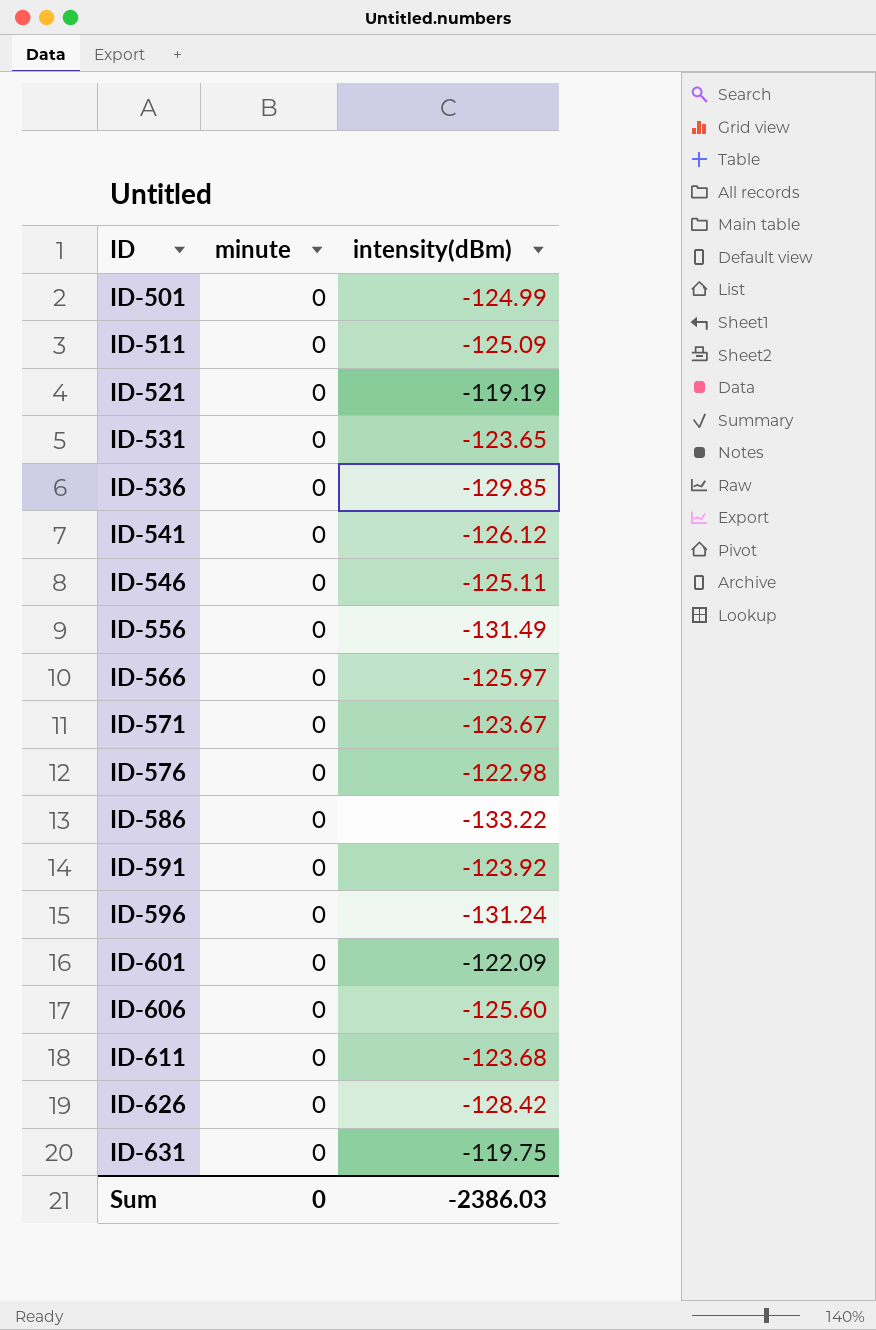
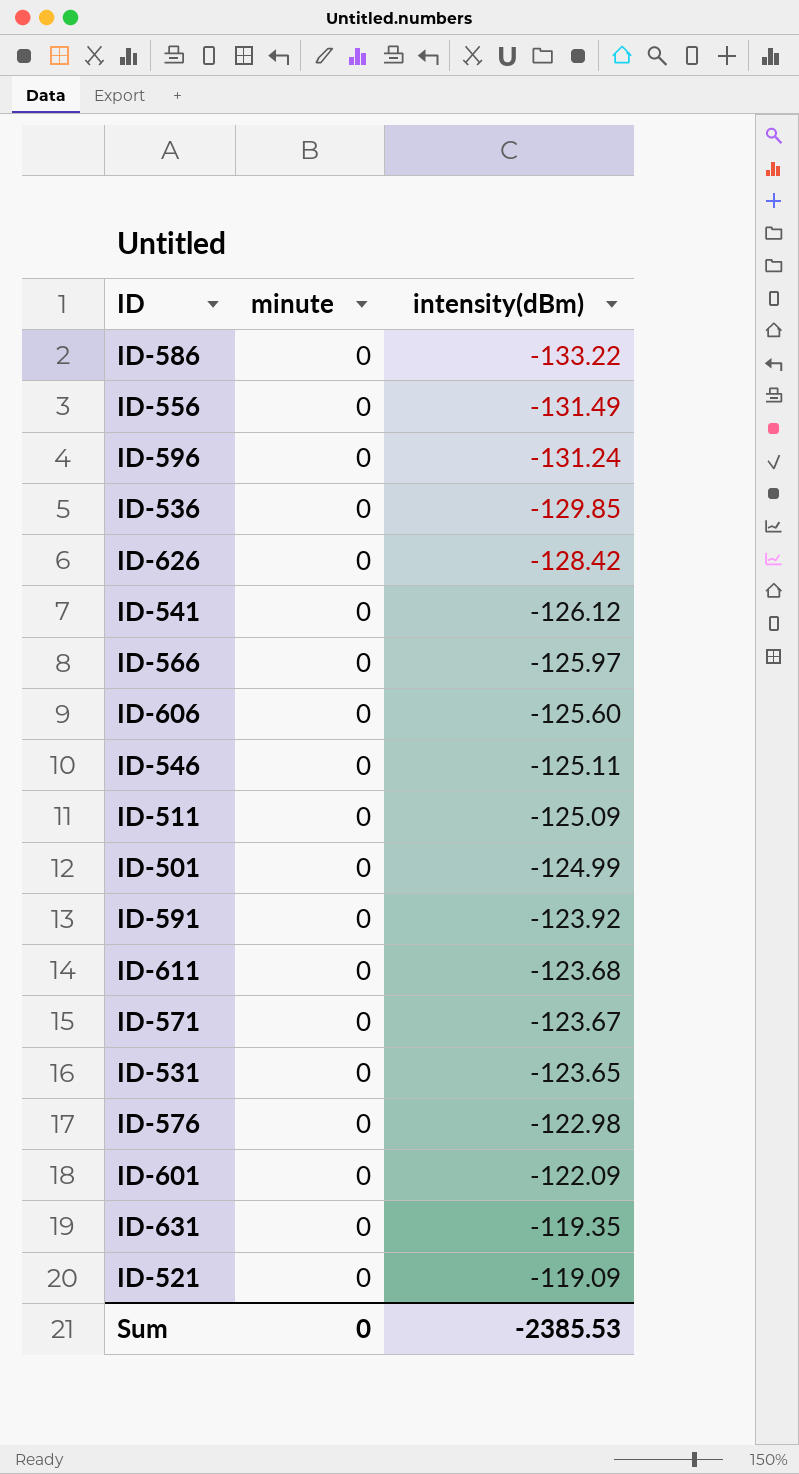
row order: ID ascending -> intensity(dBm) ascending
ID-631 | intensity(dBm): -119.75 -> -119.35
ID-521 | intensity(dBm): -119.19 -> -119.09
Sum | intensity(dBm): -2386.03 -> -2385.53

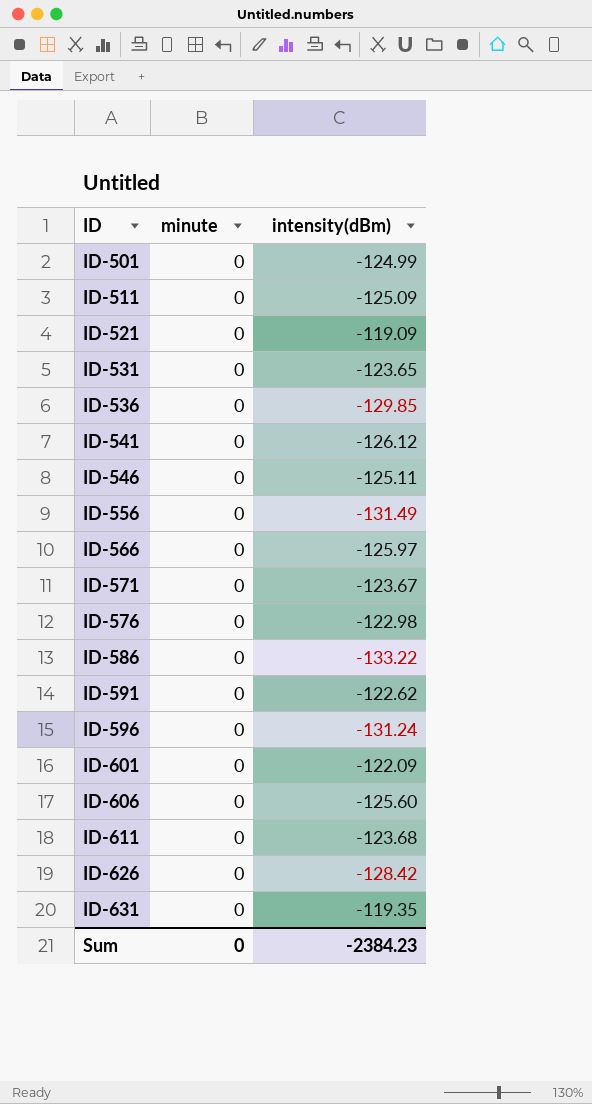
row order: intensity(dBm) ascending -> ID ascending
ID-591 | intensity(dBm): -123.92 -> -122.62
Sum | intensity(dBm): -2385.53 -> -2384.23

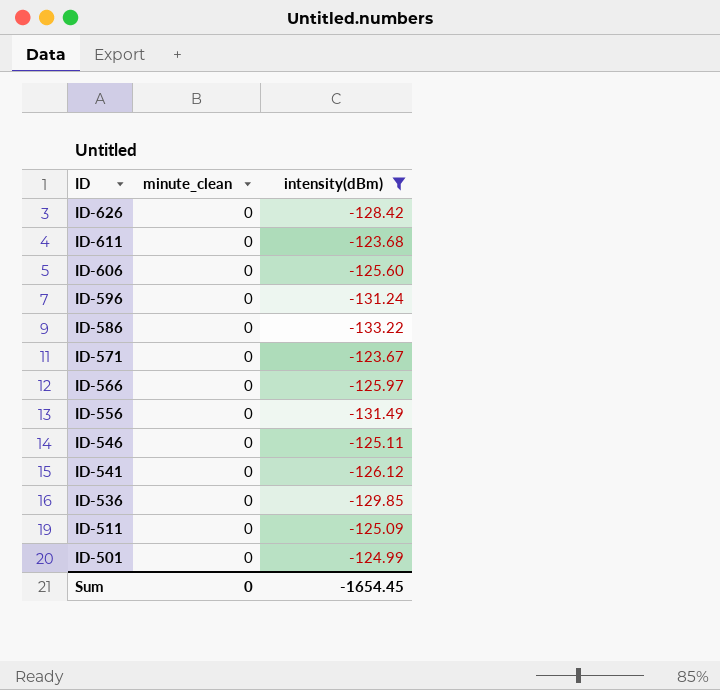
filter: none -> intensity(dBm) <= -123.67
row order: ID ascending -> ID descending
column name: minute -> minute_clean
Sum | intensity(dBm): -2384.23 -> -1654.45

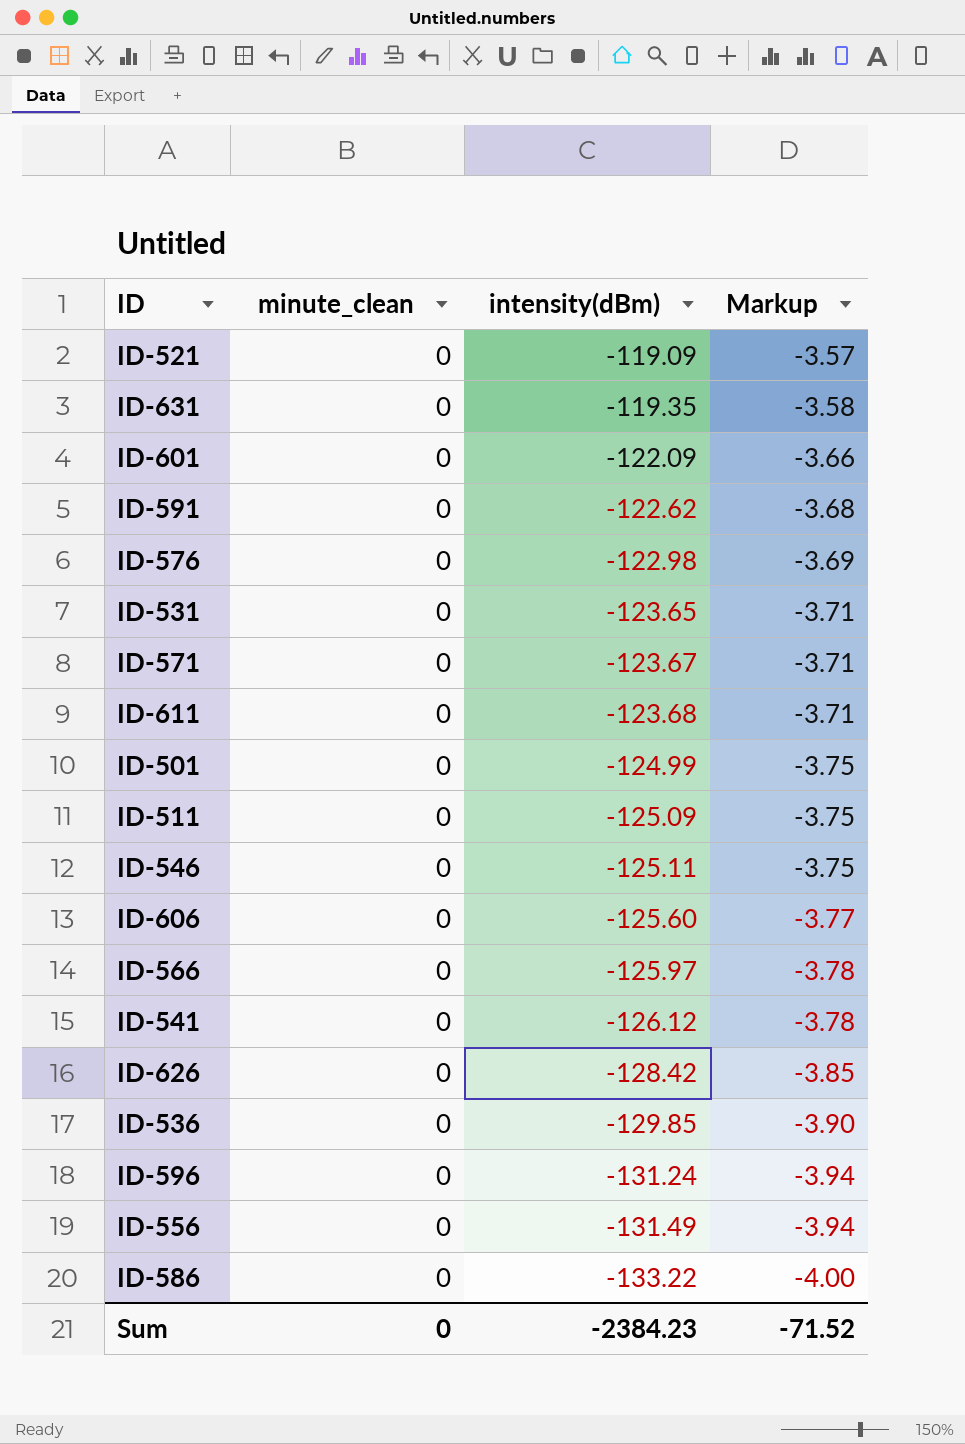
filter: intensity(dBm) <= -123.67 -> none
row order: ID descending -> intensity(dBm) descending
column Markup | formula: none -> [intensity(dBm)] * 0.03
Sum | intensity(dBm): -1654.45 -> -2384.23

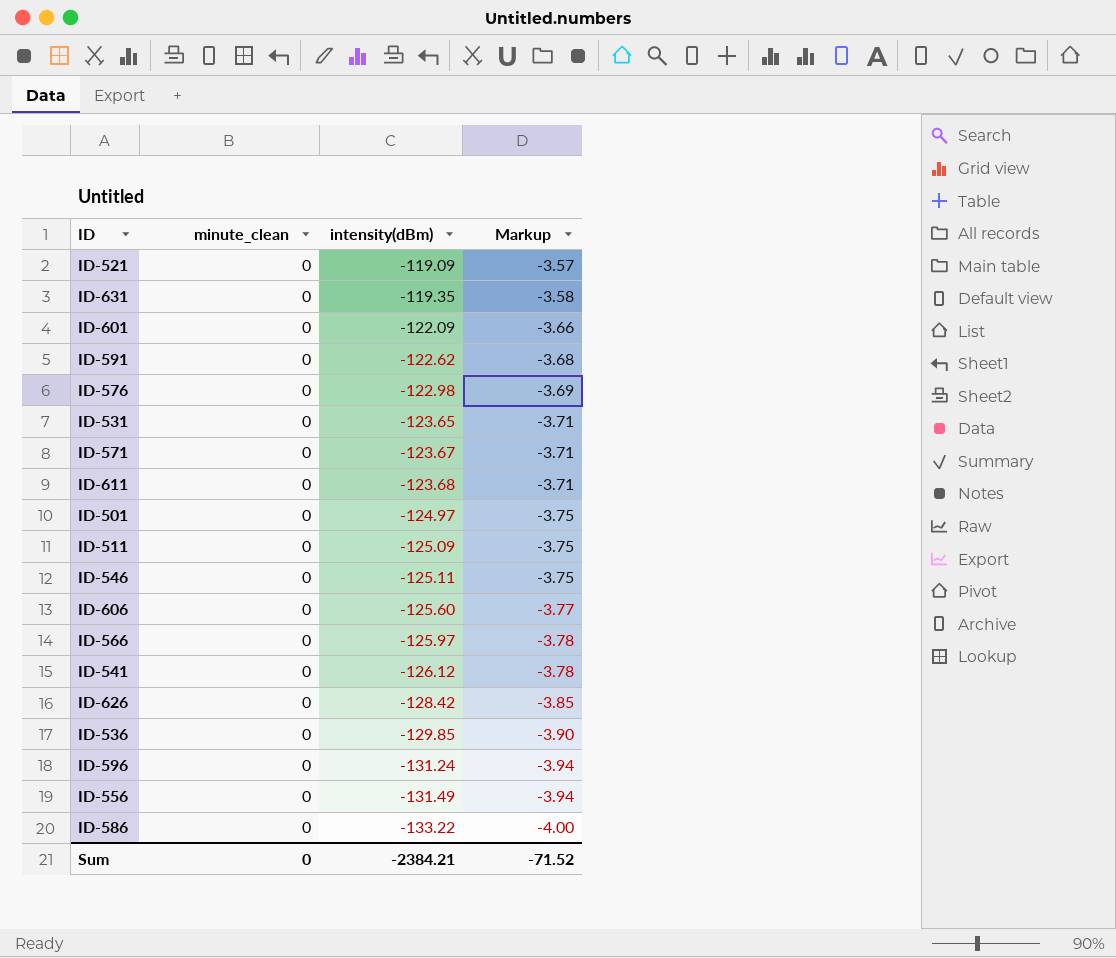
ID-501 | intensity(dBm): -124.99 -> -124.97
Sum | intensity(dBm): -2384.23 -> -2384.21

